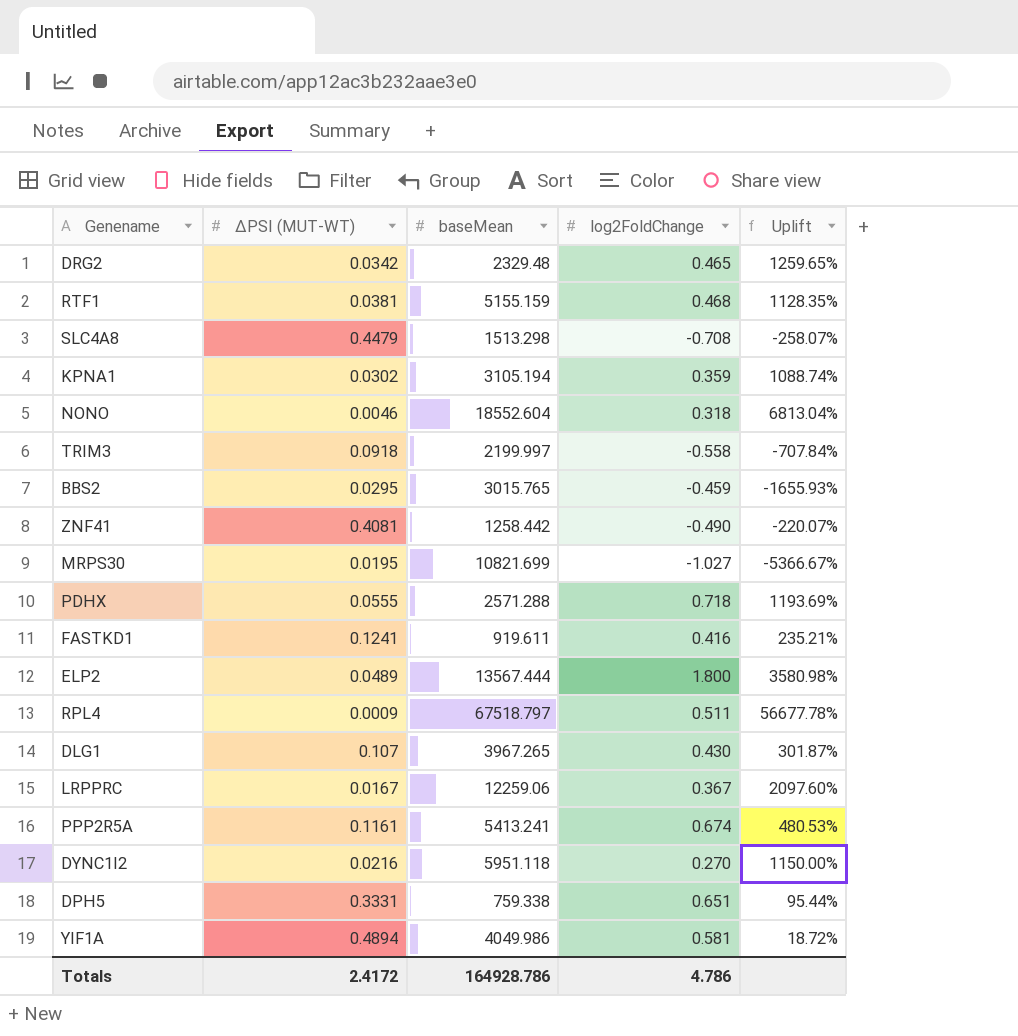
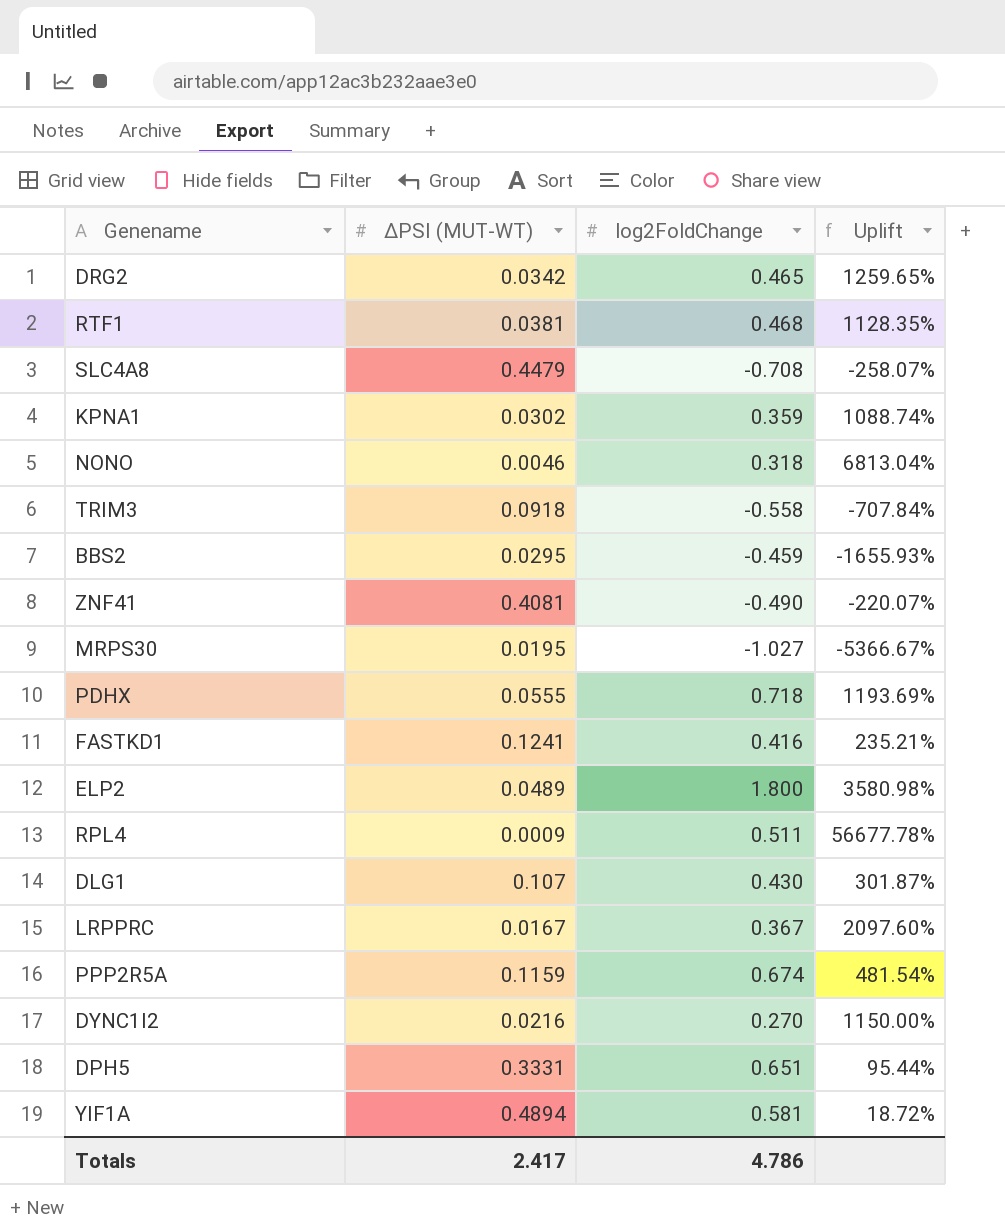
column baseMean | position: 3 -> none
PPP2R5A | ΔPSI (MUT-WT): 0.1161 -> 0.1159
PPP2R5A | Uplift: 480.53% -> 481.54%
Totals | ΔPSI (MUT-WT): 2.4172 -> 2.417

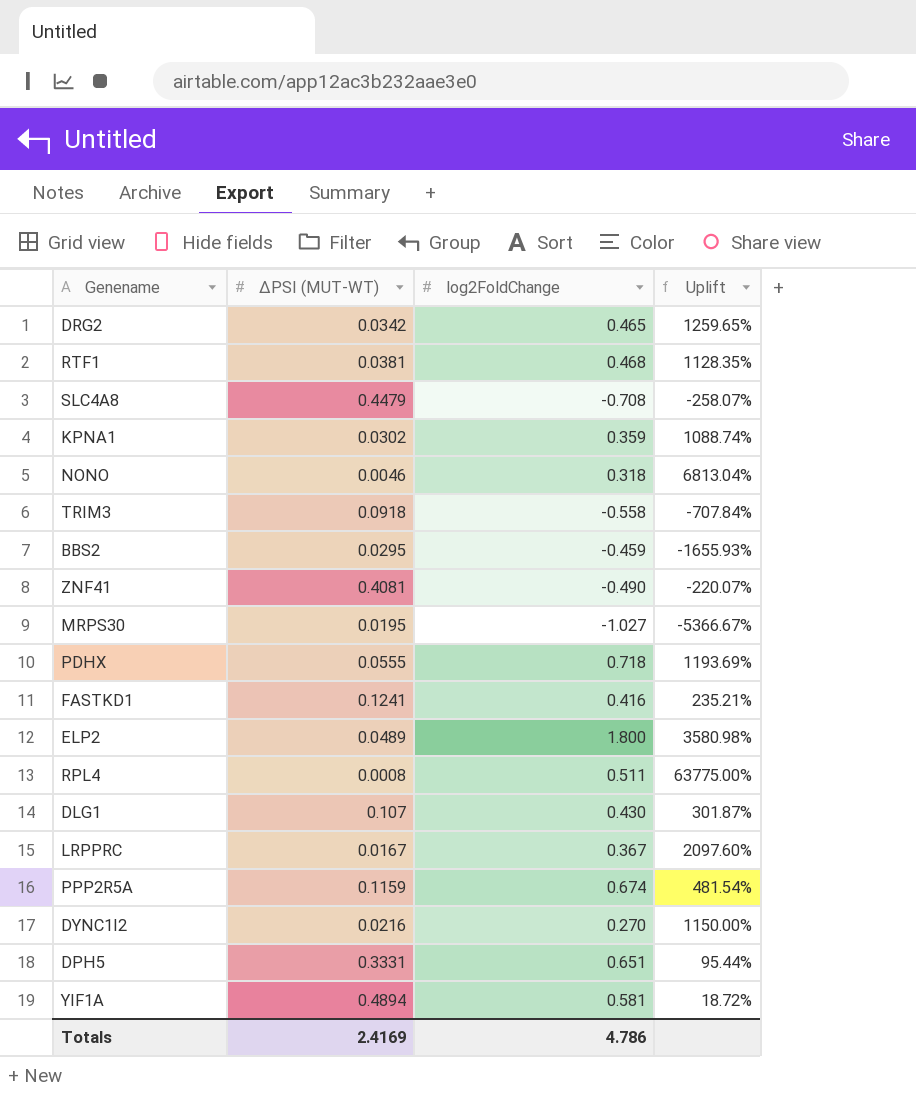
RPL4 | ΔPSI (MUT-WT): 0.0009 -> 0.0008
RPL4 | Uplift: 56677.78% -> 63775.00%
Totals | ΔPSI (MUT-WT): 2.417 -> 2.4169

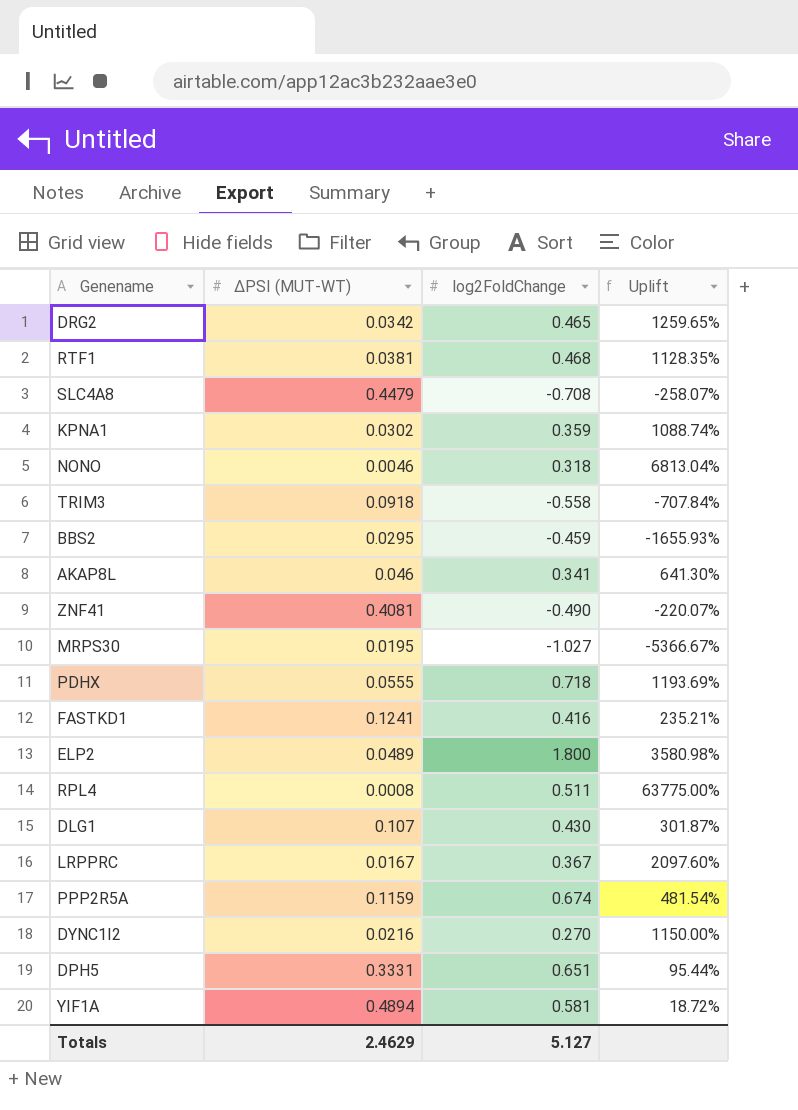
row AKAP8L: none -> 0.046 | 0.341 | 641.30%
Totals | ΔPSI (MUT-WT): 2.4169 -> 2.4629
Totals | log2FoldChange: 4.786 -> 5.127

